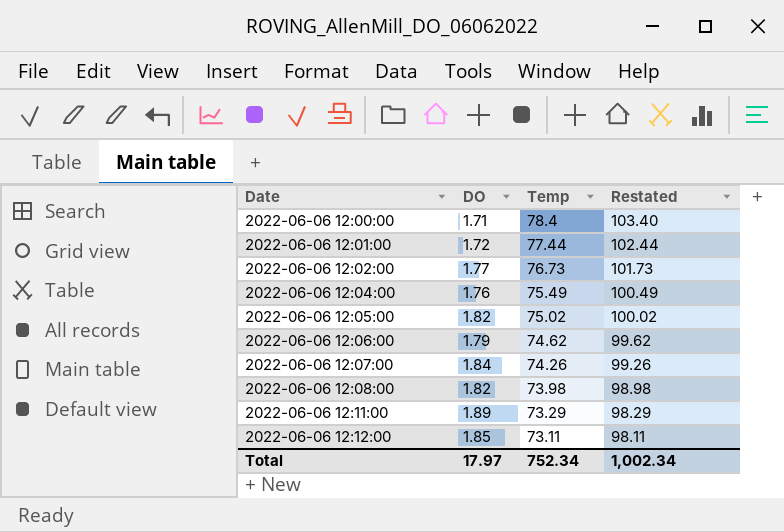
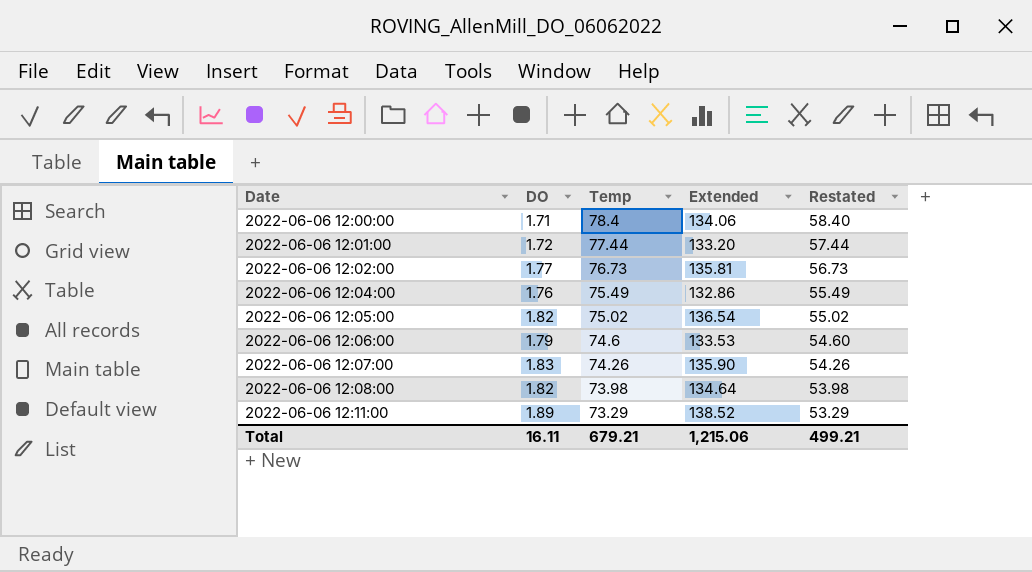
column Extended | formula: none -> [DO] * [Temp]
column Restated | formula: [Temp] + 25 -> [Temp] - 20
row 2022-06-06 12:12:00: 1.85 | 73.11 | 98.11 -> none
2022-06-06 12:06:00 | Temp: 74.62 -> 74.6
2022-06-06 12:07:00 | DO: 1.84 -> 1.83
Total | DO: 17.97 -> 16.11
Total | Temp: 752.34 -> 679.21
Total | Restated: 1,002.34 -> 499.21

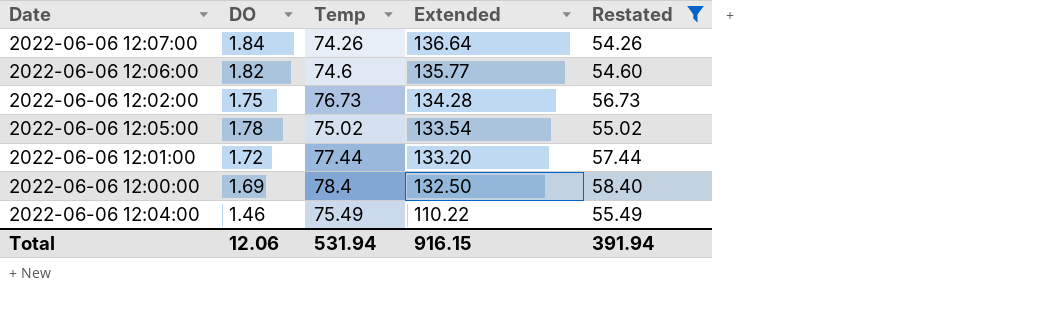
filter: none -> Restated >= 54.26
row order: Date ascending -> Extended descending
2022-06-06 12:07:00 | DO: 1.83 -> 1.84
2022-06-06 12:07:00 | Extended: 135.90 -> 136.64
2022-06-06 12:06:00 | DO: 1.79 -> 1.82
2022-06-06 12:06:00 | Extended: 133.53 -> 135.77
2022-06-06 12:02:00 | DO: 1.77 -> 1.75
2022-06-06 12:02:00 | Extended: 135.81 -> 134.28
2022-06-06 12:05:00 | DO: 1.82 -> 1.78
2022-06-06 12:05:00 | Extended: 136.54 -> 133.54
2022-06-06 12:00:00 | DO: 1.71 -> 1.69
2022-06-06 12:00:00 | Extended: 134.06 -> 132.50
2022-06-06 12:04:00 | DO: 1.76 -> 1.46
2022-06-06 12:04:00 | Extended: 132.86 -> 110.22
Total | DO: 16.11 -> 12.06
Total | Temp: 679.21 -> 531.94
Total | Extended: 1,215.06 -> 916.15
Total | Restated: 499.21 -> 391.94

